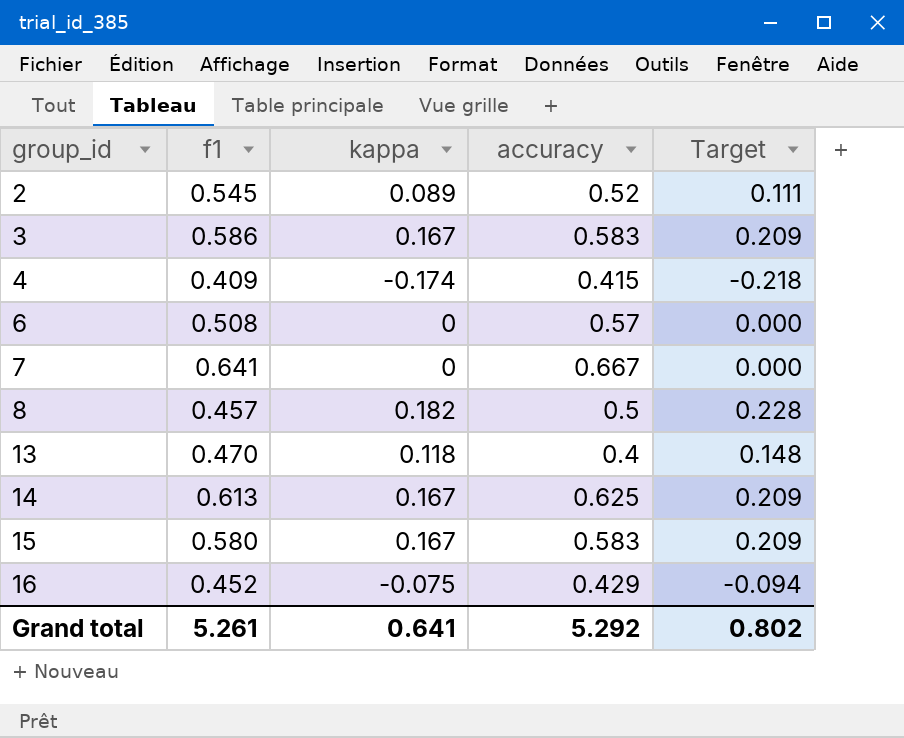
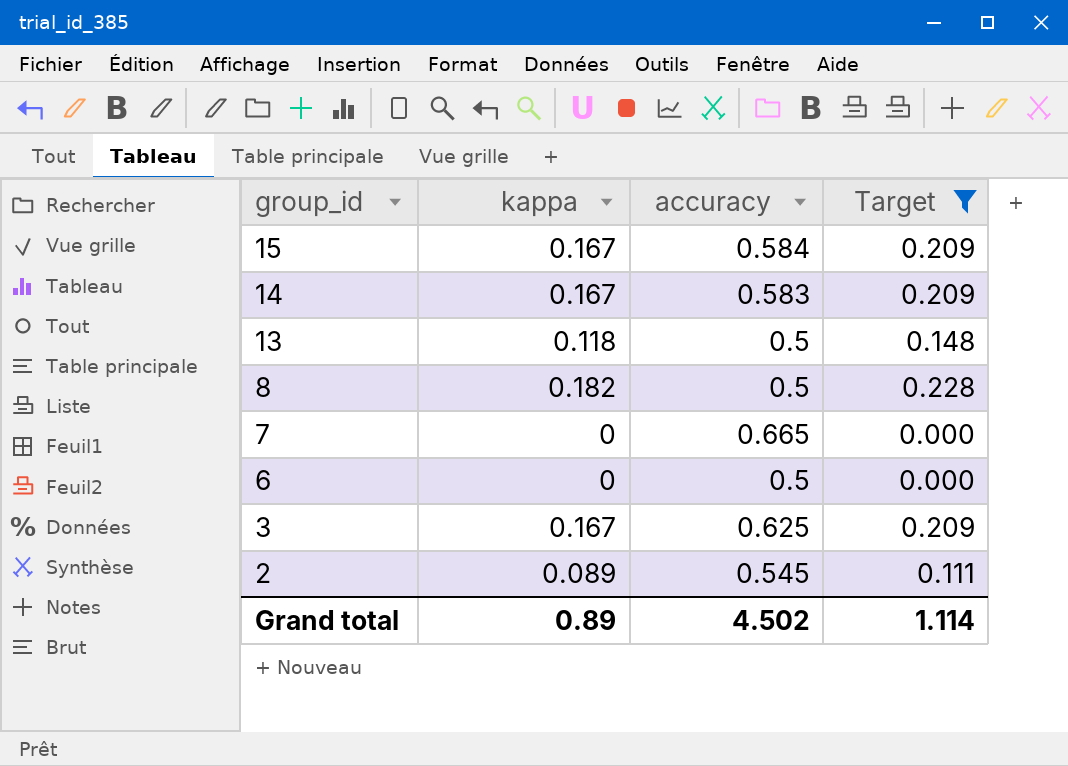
filter: none -> Target >= 0.000
row order: group_id ascending -> group_id descending
column f1 | position: 2 -> none
15 | accuracy: 0.583 -> 0.584
14 | accuracy: 0.625 -> 0.583
13 | accuracy: 0.4 -> 0.5
7 | accuracy: 0.667 -> 0.665
6 | accuracy: 0.57 -> 0.5
3 | accuracy: 0.583 -> 0.625
2 | accuracy: 0.52 -> 0.545
Grand total | kappa: 0.641 -> 0.89
Grand total | accuracy: 5.292 -> 4.502
Grand total | Target: 0.802 -> 1.114

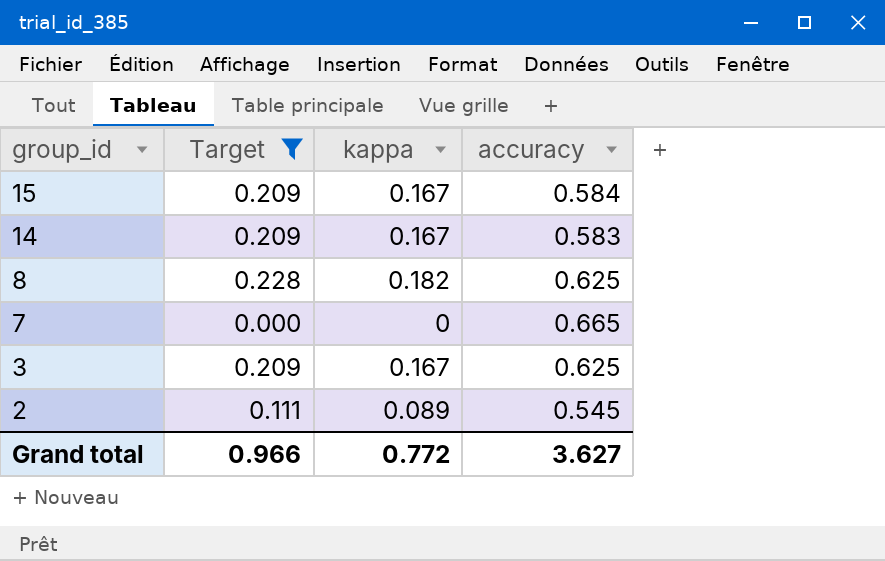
column Target | position: 4 -> 2
row 13: 0.118 | 0.5 | 0.148 -> none
row 6: 0 | 0.5 | 0.000 -> none
8 | accuracy: 0.5 -> 0.625
Grand total | Target: 1.114 -> 0.966
Grand total | kappa: 0.89 -> 0.772
Grand total | accuracy: 4.502 -> 3.627

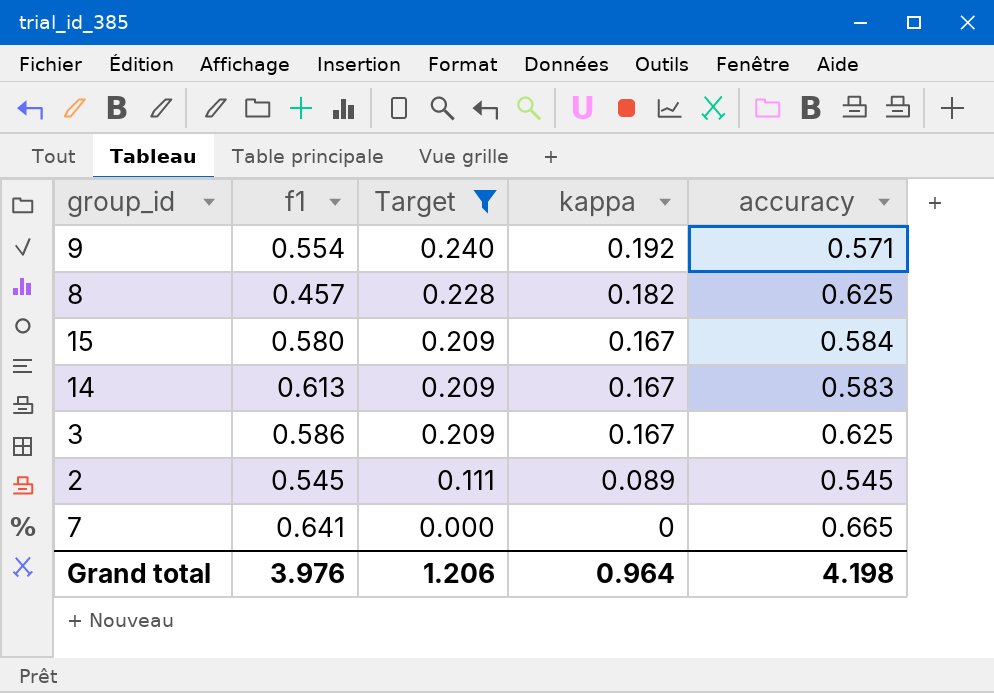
row order: group_id descending -> Target descending
column f1 | position: none -> 2
row 9: none -> 0.554 | 0.240 | 0.192 | 0.571
Grand total | Target: 0.966 -> 1.206
Grand total | kappa: 0.772 -> 0.964
Grand total | accuracy: 3.627 -> 4.198

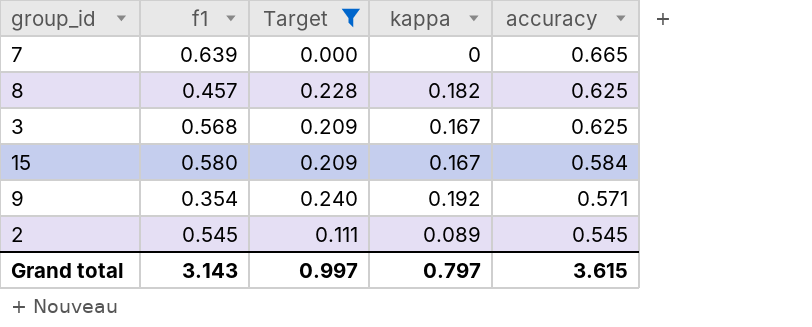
row order: Target descending -> accuracy descending
row 14: 0.613 | 0.209 | 0.167 | 0.583 -> none
7 | f1: 0.641 -> 0.639
3 | f1: 0.586 -> 0.568
9 | f1: 0.554 -> 0.354
Grand total | f1: 3.976 -> 3.143
Grand total | Target: 1.206 -> 0.997
Grand total | kappa: 0.964 -> 0.797
Grand total | accuracy: 4.198 -> 3.615

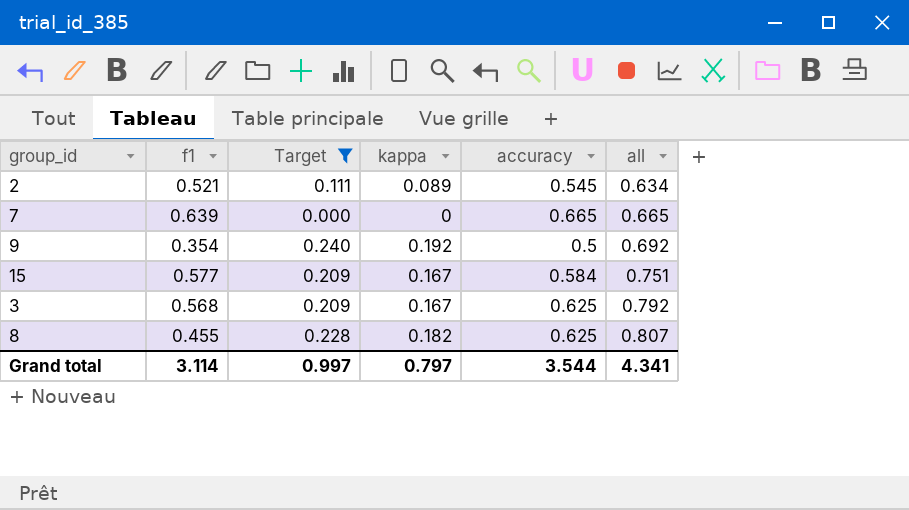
row order: accuracy descending -> all ascending
column all | formula: none -> [kappa] + [accuracy]
2 | f1: 0.545 -> 0.521
9 | accuracy: 0.571 -> 0.5
15 | f1: 0.580 -> 0.577
8 | f1: 0.457 -> 0.455
Grand total | f1: 3.143 -> 3.114
Grand total | accuracy: 3.615 -> 3.544

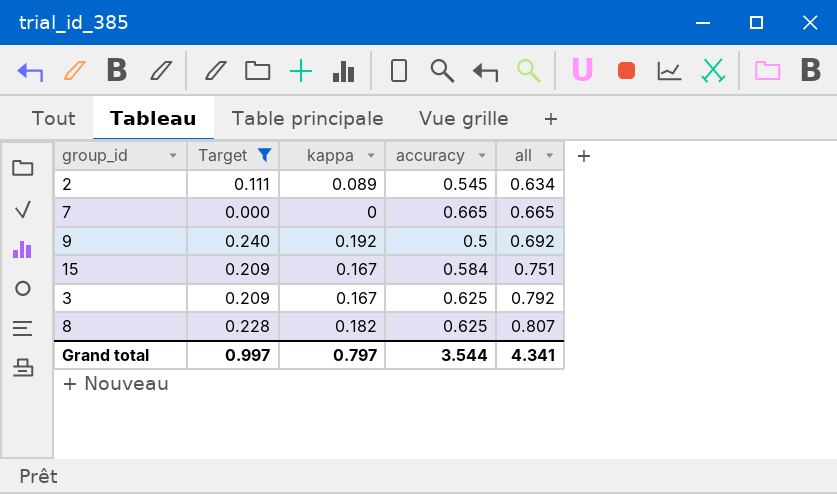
column f1 | position: 2 -> none

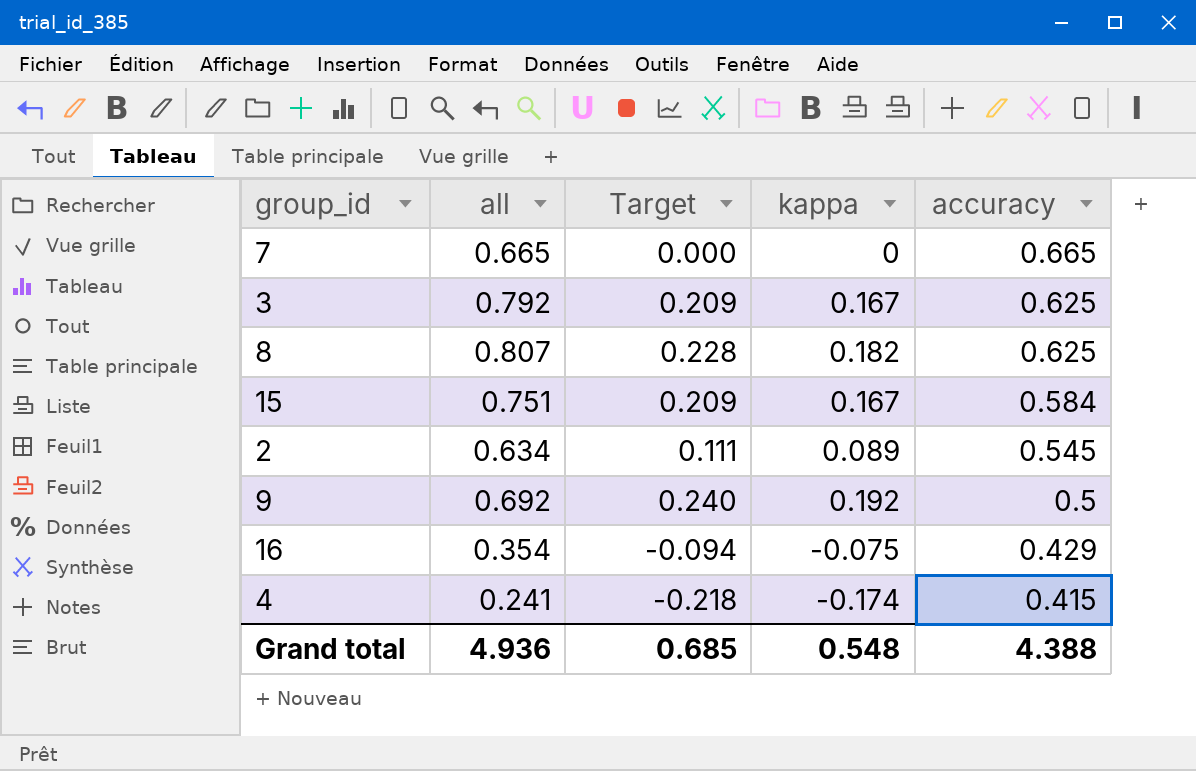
filter: Target >= 0.000 -> none
row order: all ascending -> accuracy descending
column all | position: 5 -> 2
Grand total | all: 4.341 -> 4.936
Grand total | Target: 0.997 -> 0.685
Grand total | kappa: 0.797 -> 0.548
Grand total | accuracy: 3.544 -> 4.388

